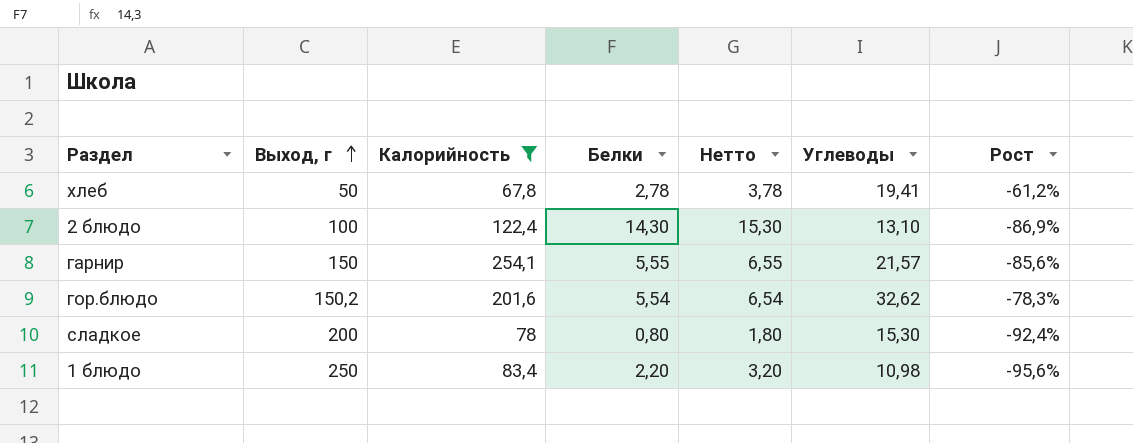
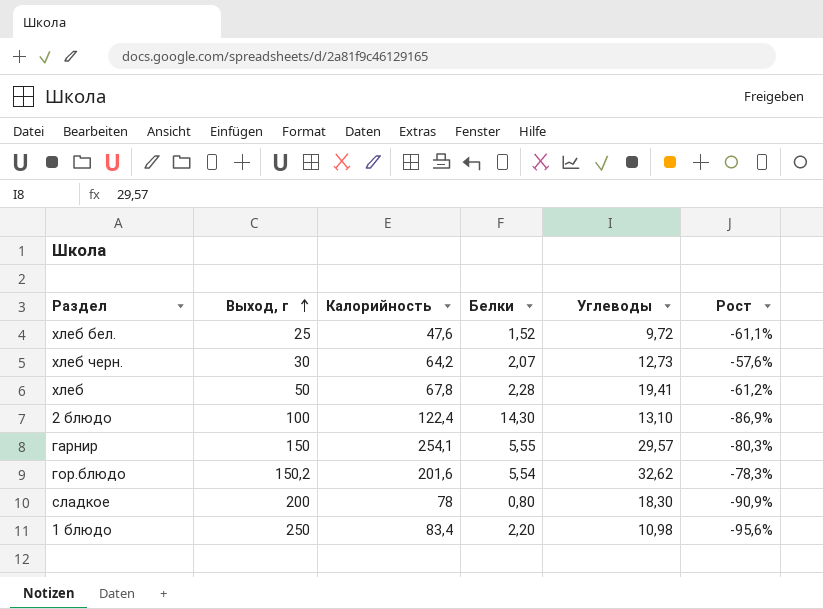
filter: Калорийность >= 67,8 -> none
column Нетто | formula: [Белки] + 1 -> none
хлеб | Белки: 2,78 -> 2,28
гарнир | Углеводы: 21,57 -> 29,57
гарнир | Рост: -85,6% -> -80,3%
сладкое | Углеводы: 15,30 -> 18,30
сладкое | Рост: -92,4% -> -90,9%

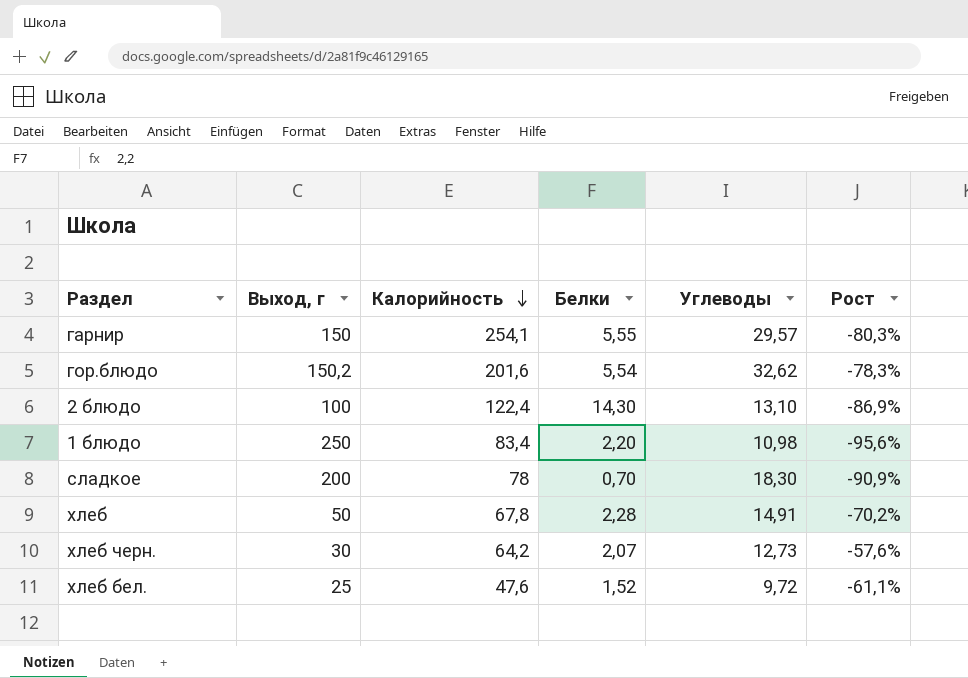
row order: Выход, г ascending -> Калорийность descending
сладкое | Белки: 0,80 -> 0,70
хлеб | Углеводы: 19,41 -> 14,91
хлеб | Рост: -61,2% -> -70,2%

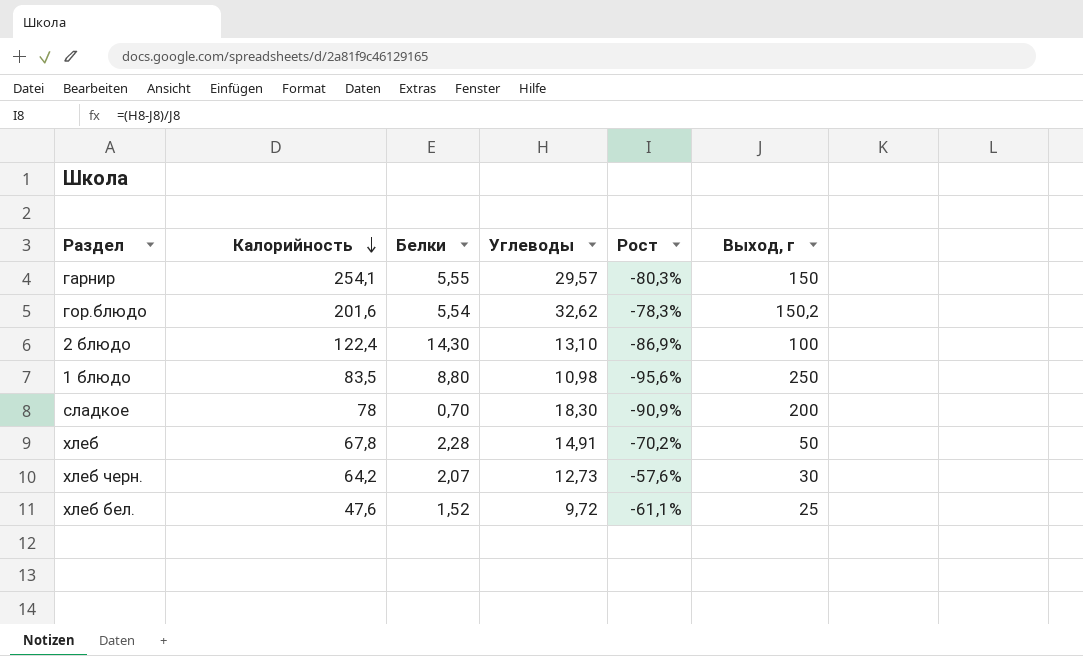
column Выход, г | position: 2 -> 6
1 блюдо | Калорийность: 83,4 -> 83,5
1 блюдо | Белки: 2,20 -> 8,80

